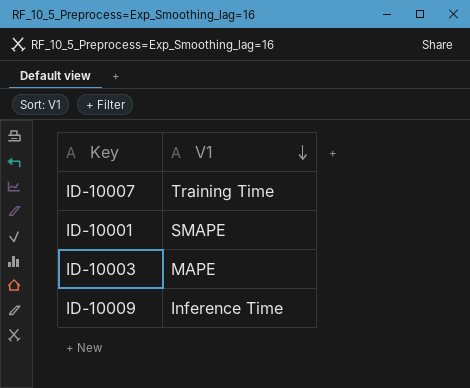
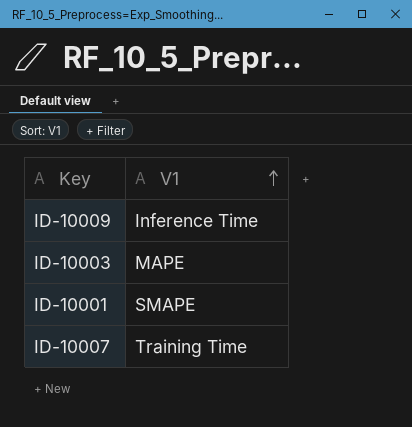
row order: V1 descending -> V1 ascending

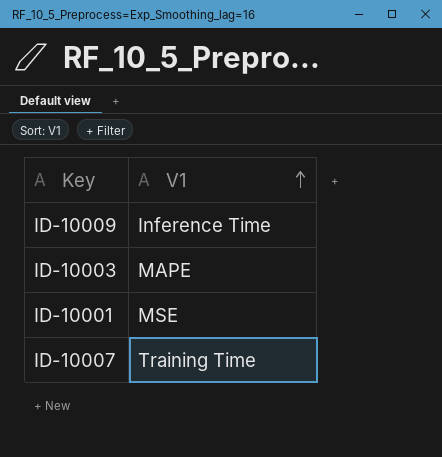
ID-10001 | V1: SMAPE -> MSE

